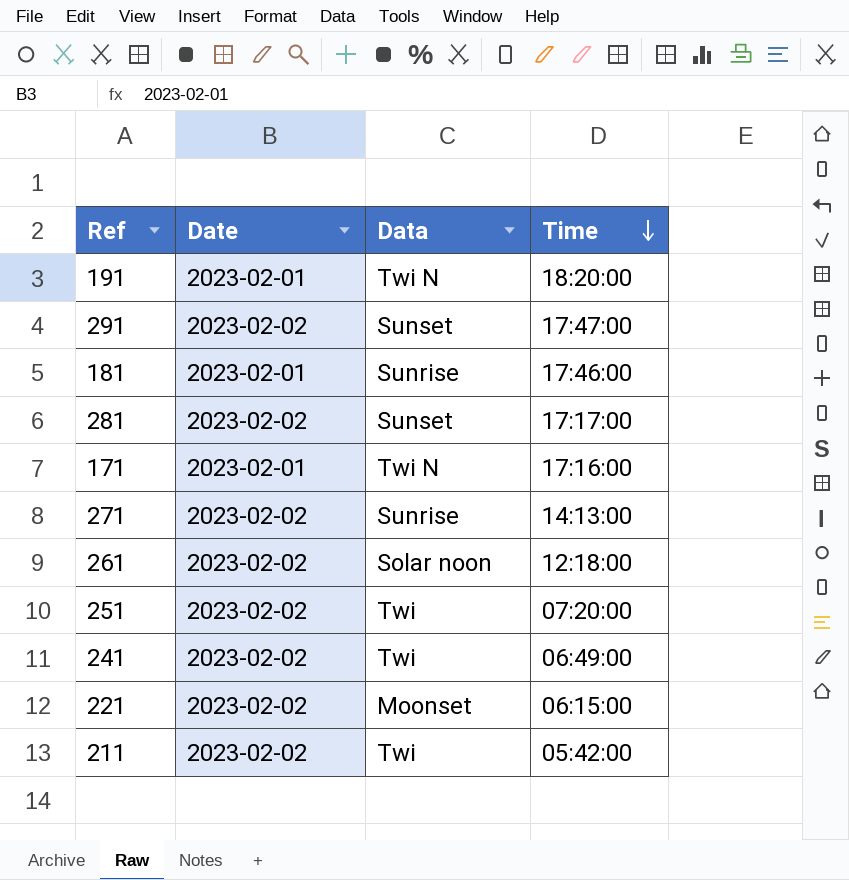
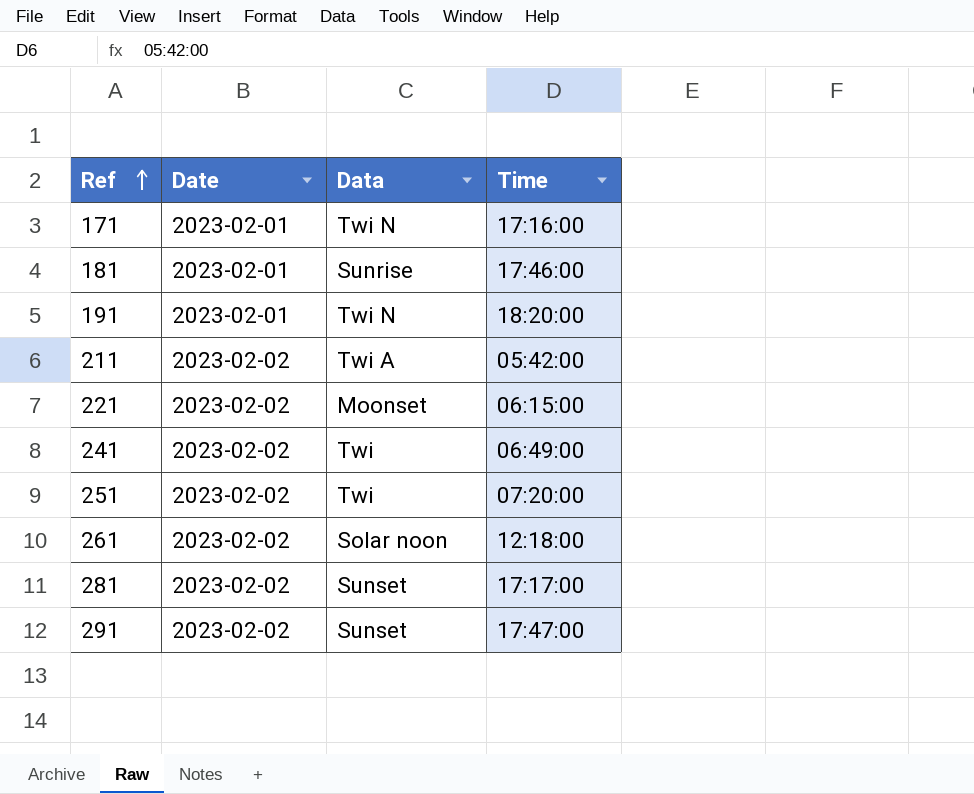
row order: Time descending -> Ref ascending
row 271: 2023-02-02 | Sunrise | 14:13:00 -> none
211 | Data: Twi -> Twi A

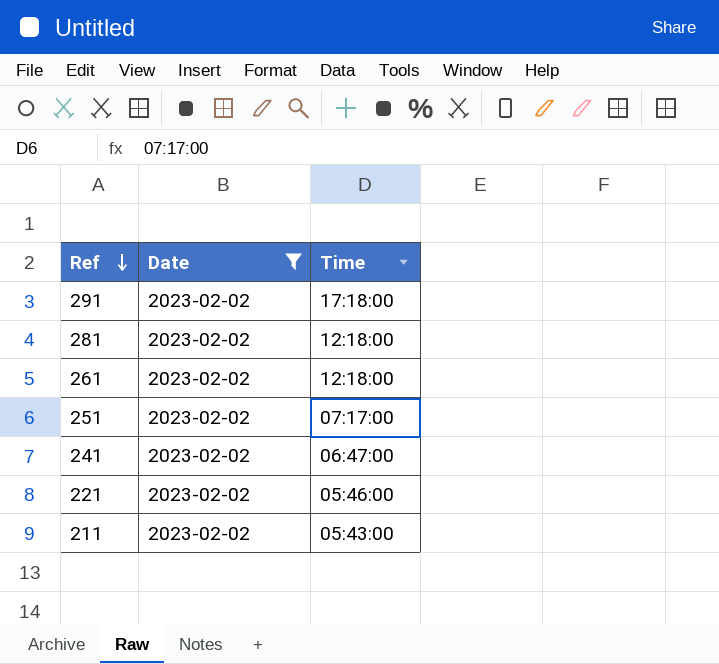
filter: none -> Date = 2023-02-02
row order: Ref ascending -> Ref descending
column Data | position: 3 -> none
291 | Time: 17:47:00 -> 17:18:00
281 | Time: 17:17:00 -> 12:18:00
251 | Time: 07:20:00 -> 07:17:00
241 | Time: 06:49:00 -> 06:47:00
221 | Time: 06:15:00 -> 05:46:00
211 | Time: 05:42:00 -> 05:43:00

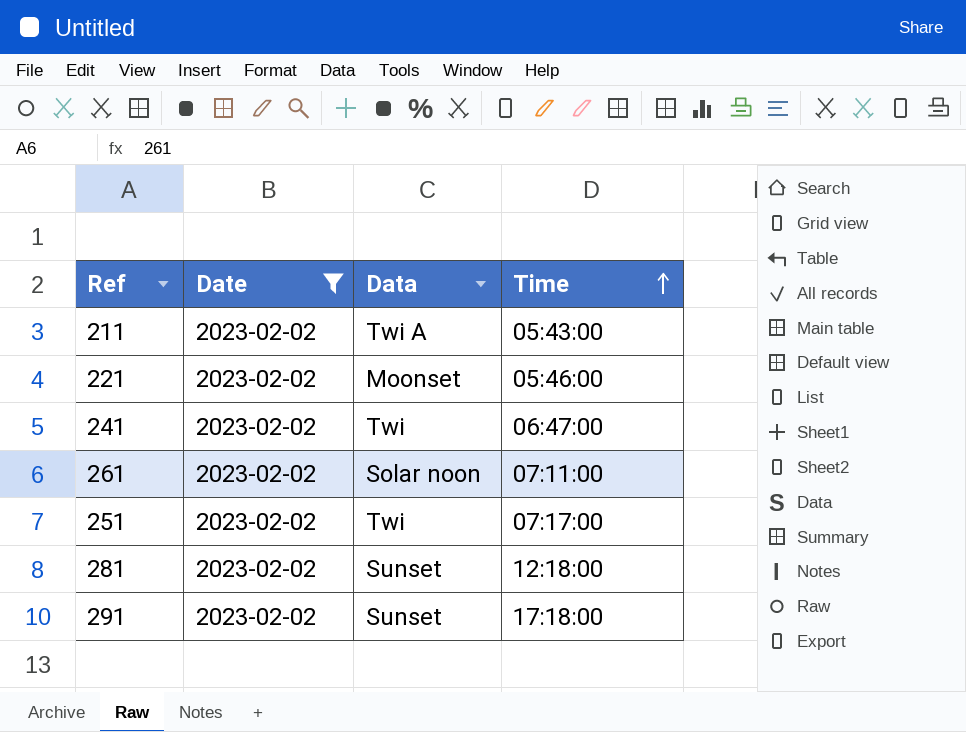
row order: Ref descending -> Time ascending
column Data | position: none -> 3
261 | Time: 12:18:00 -> 07:11:00

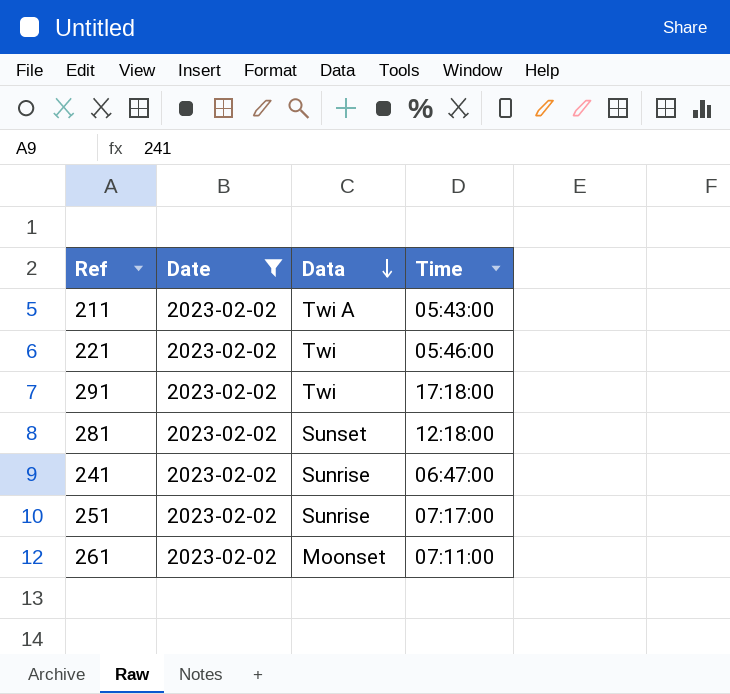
row order: Time ascending -> Data descending
221 | Data: Moonset -> Twi
291 | Data: Sunset -> Twi
241 | Data: Twi -> Sunrise
251 | Data: Twi -> Sunrise
261 | Data: Solar noon -> Moonset

